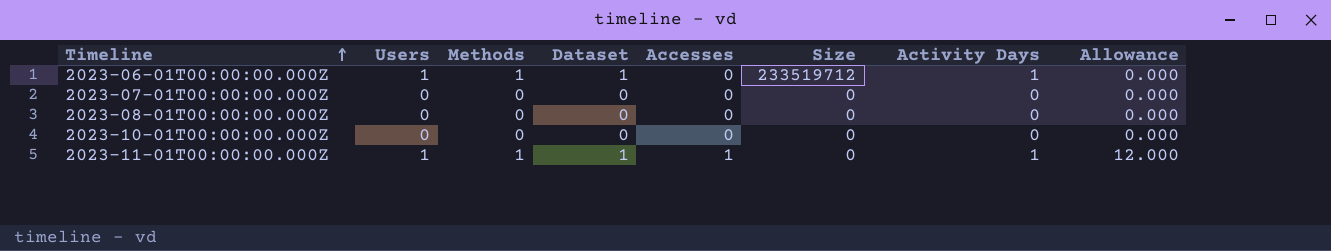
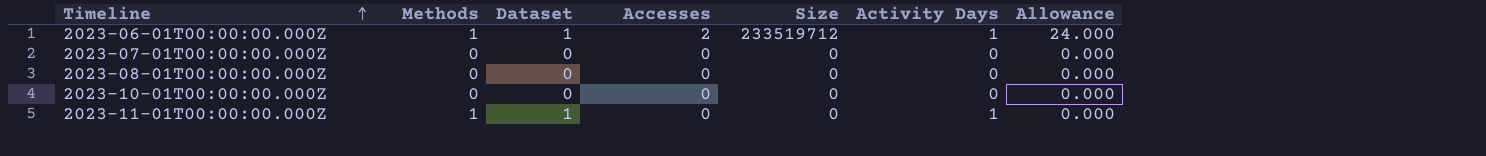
column Users | position: 2 -> none
2023-06-01T00:00:00.000Z | Accesses: 0 -> 2
2023-06-01T00:00:00.000Z | Allowance: 0.000 -> 24.000
2023-11-01T00:00:00.000Z | Accesses: 1 -> 0
2023-11-01T00:00:00.000Z | Allowance: 12.000 -> 0.000

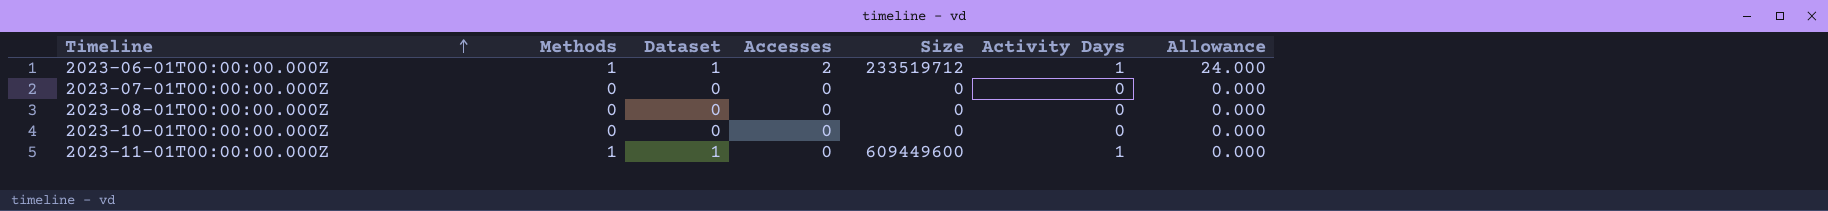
2023-11-01T00:00:00.000Z | Size: 0 -> 609449600

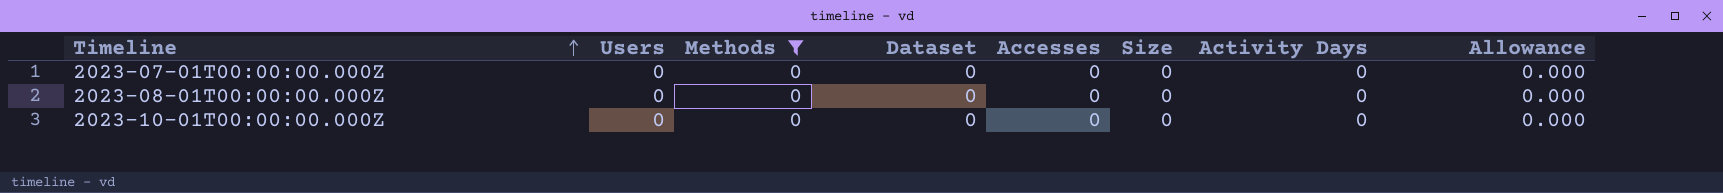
filter: none -> Methods = 0
column Users | position: none -> 2

